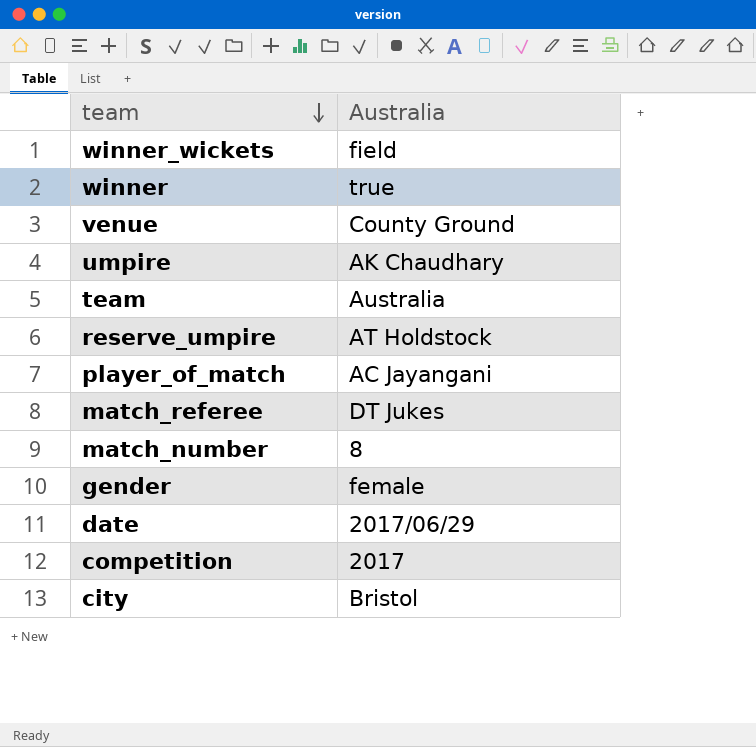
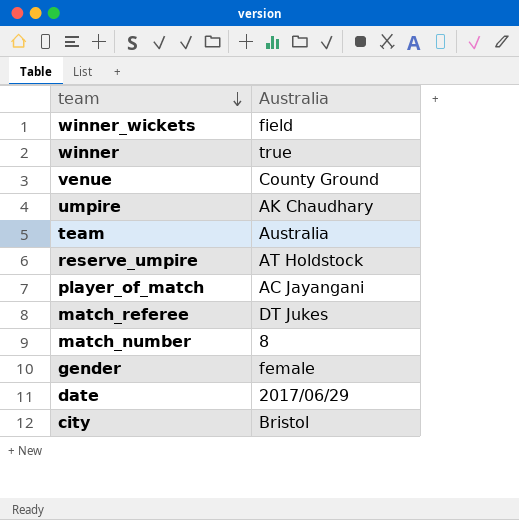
row competition: 2017 -> none

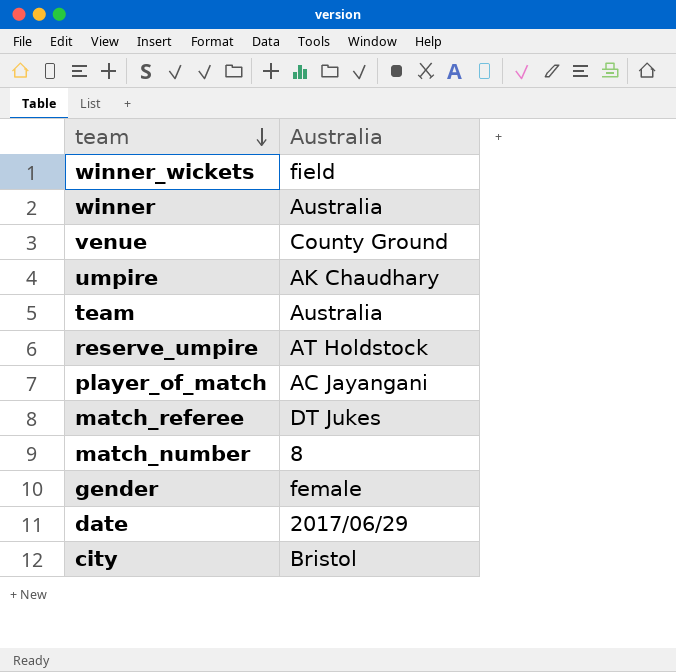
winner | Australia: true -> Australia

